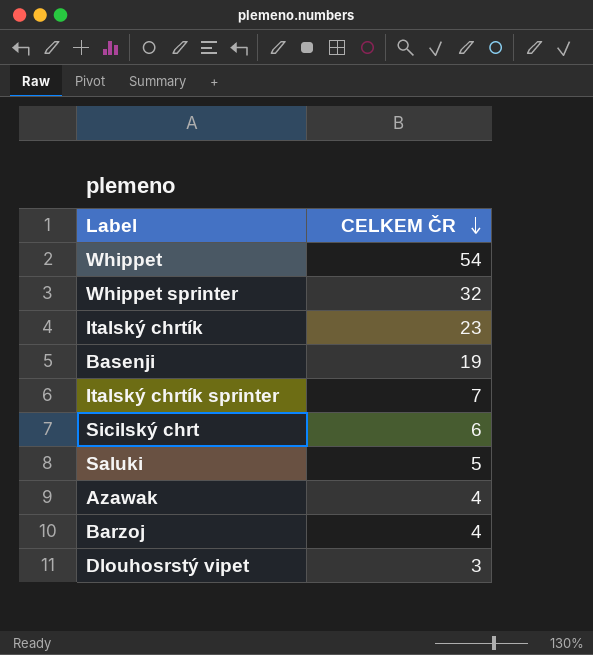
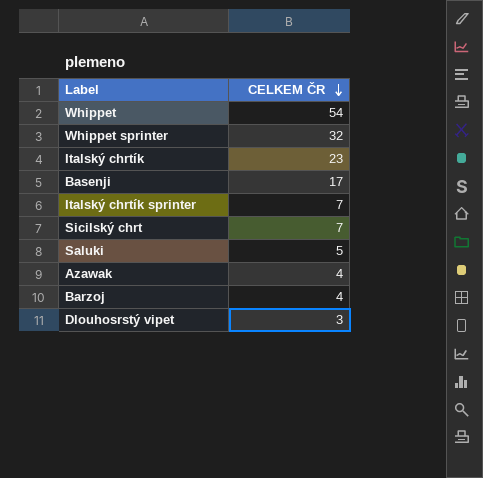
Basenji | CELKEM ČR: 19 -> 17
Sicilský chrt | CELKEM ČR: 6 -> 7

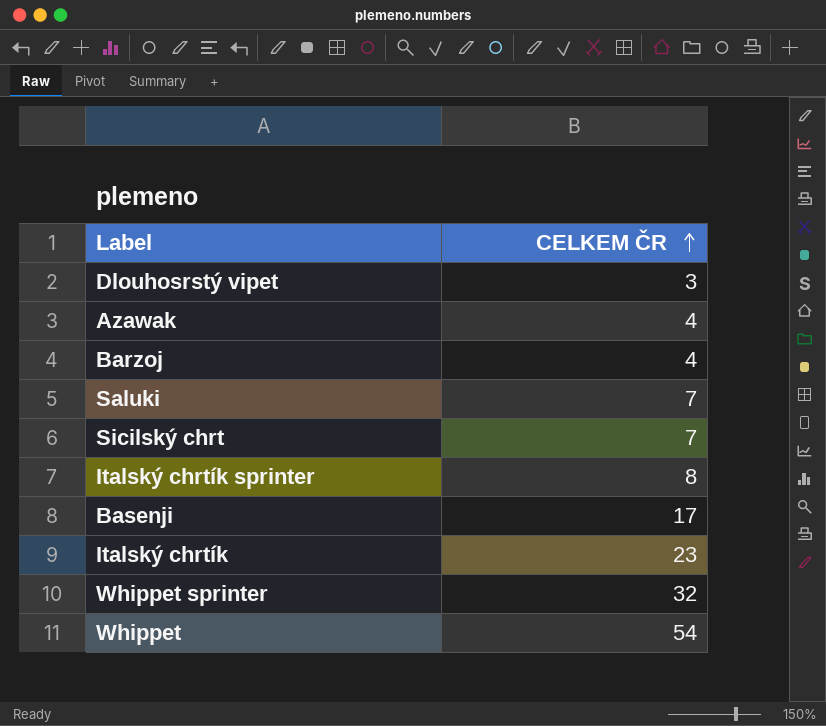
row order: CELKEM ČR descending -> CELKEM ČR ascending
Saluki | CELKEM ČR: 5 -> 7
Italský chrtík sprinter | CELKEM ČR: 7 -> 8

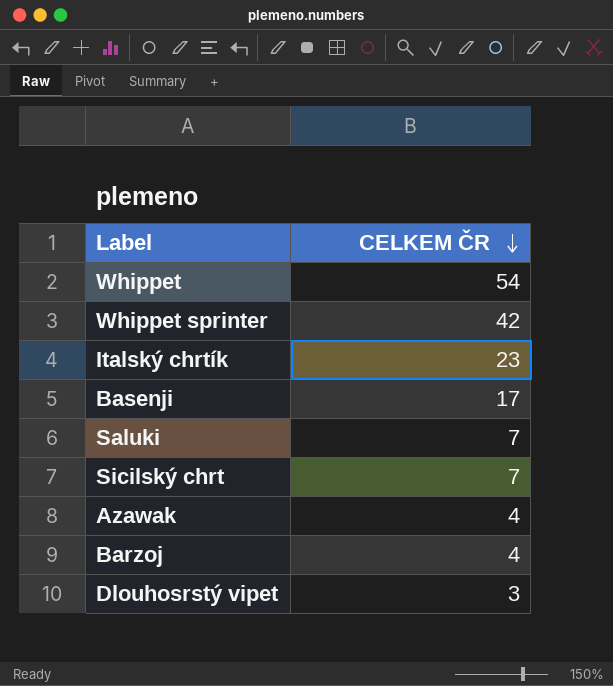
row order: CELKEM ČR ascending -> CELKEM ČR descending
row Italský chrtík sprinter: 8 -> none
Whippet sprinter | CELKEM ČR: 32 -> 42

